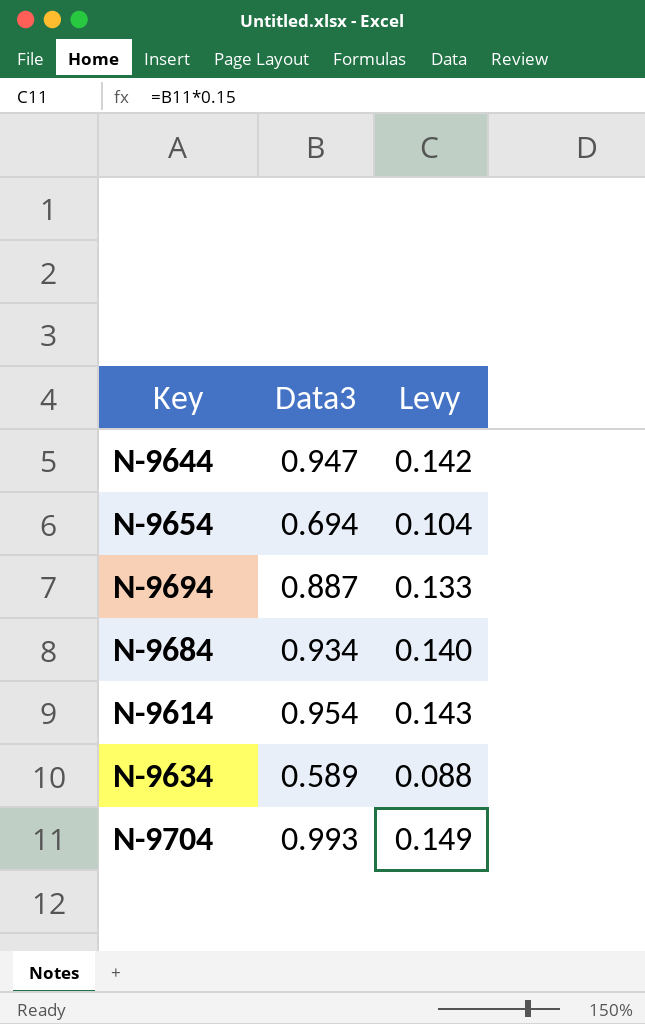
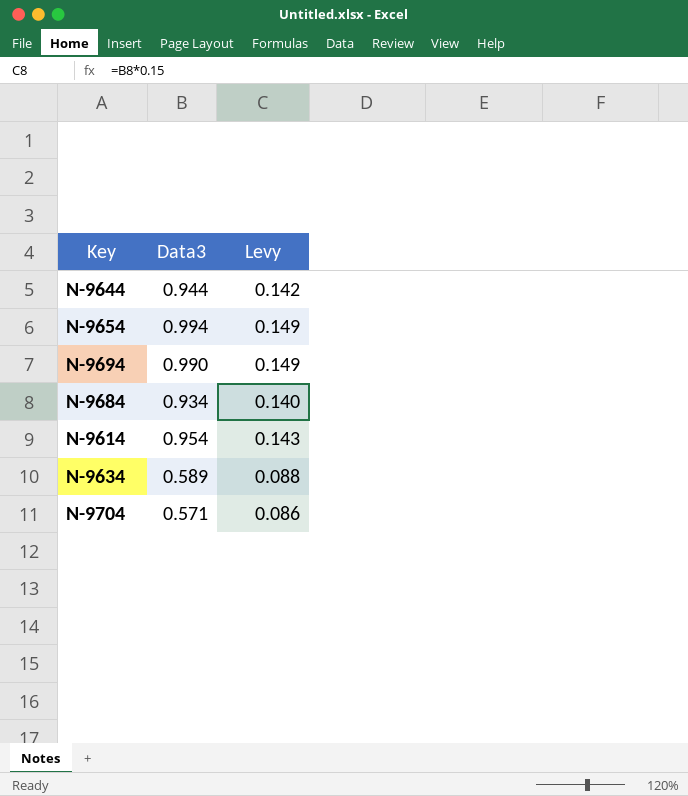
N-9644 | Data3: 0.947 -> 0.944
N-9654 | Data3: 0.694 -> 0.994
N-9654 | Levy: 0.104 -> 0.149
N-9694 | Data3: 0.887 -> 0.990
N-9694 | Levy: 0.133 -> 0.149
N-9704 | Data3: 0.993 -> 0.571
N-9704 | Levy: 0.149 -> 0.086

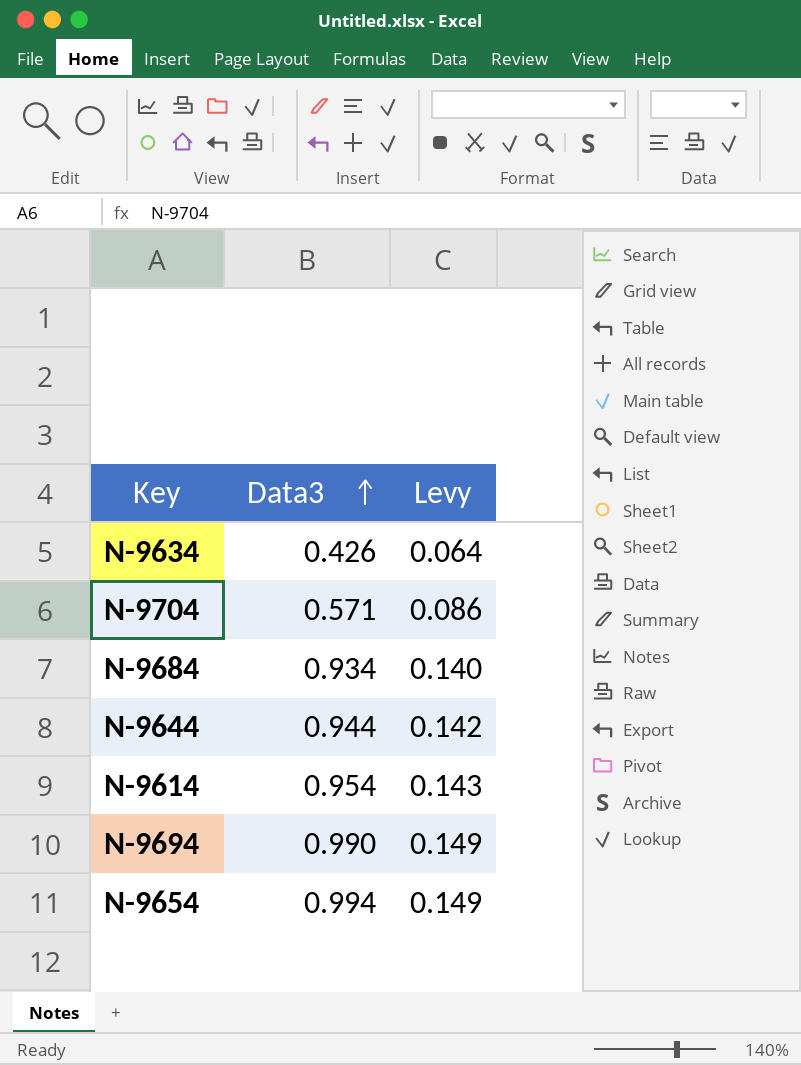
row order: none -> Data3 ascending
N-9634 | Data3: 0.589 -> 0.426
N-9634 | Levy: 0.088 -> 0.064

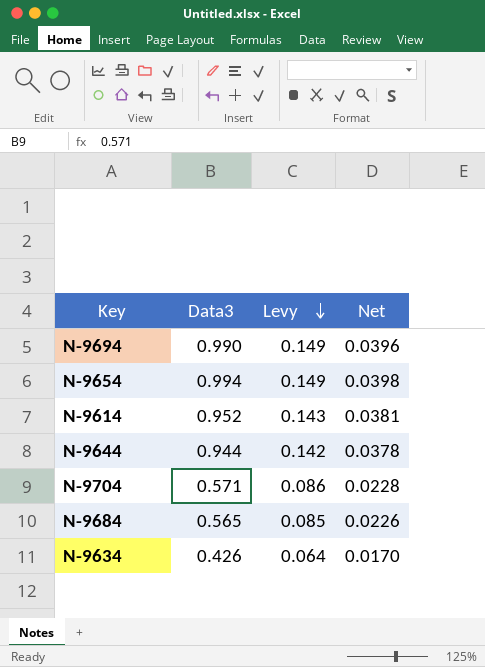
row order: Data3 ascending -> Levy descending
column Net | formula: none -> [Data3] * 0.04
N-9614 | Data3: 0.954 -> 0.952
N-9684 | Data3: 0.934 -> 0.565
N-9684 | Levy: 0.140 -> 0.085

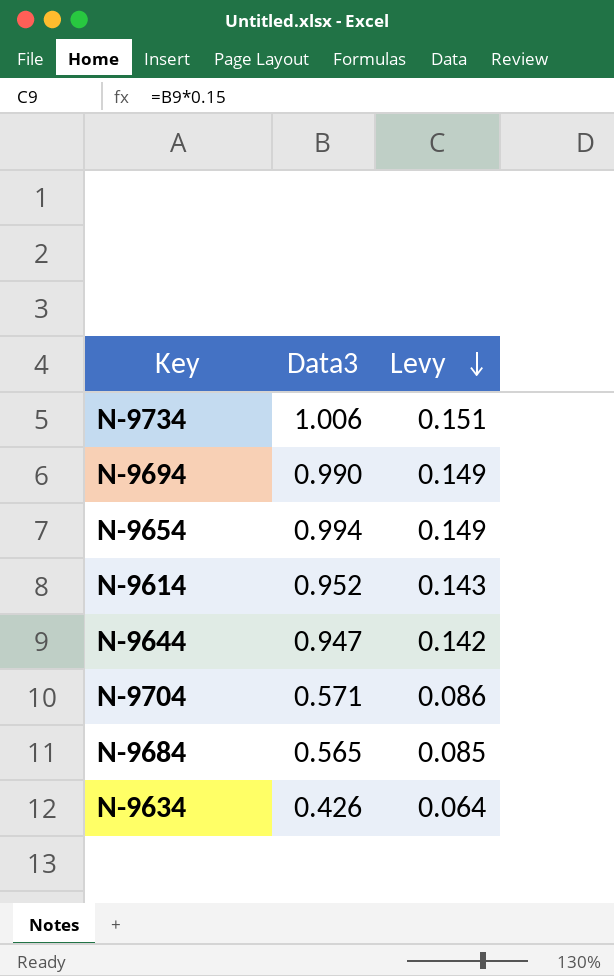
column Net | formula: [Data3] * 0.04 -> none
row N-9734: none -> 1.006 | 0.151
N-9644 | Data3: 0.944 -> 0.947

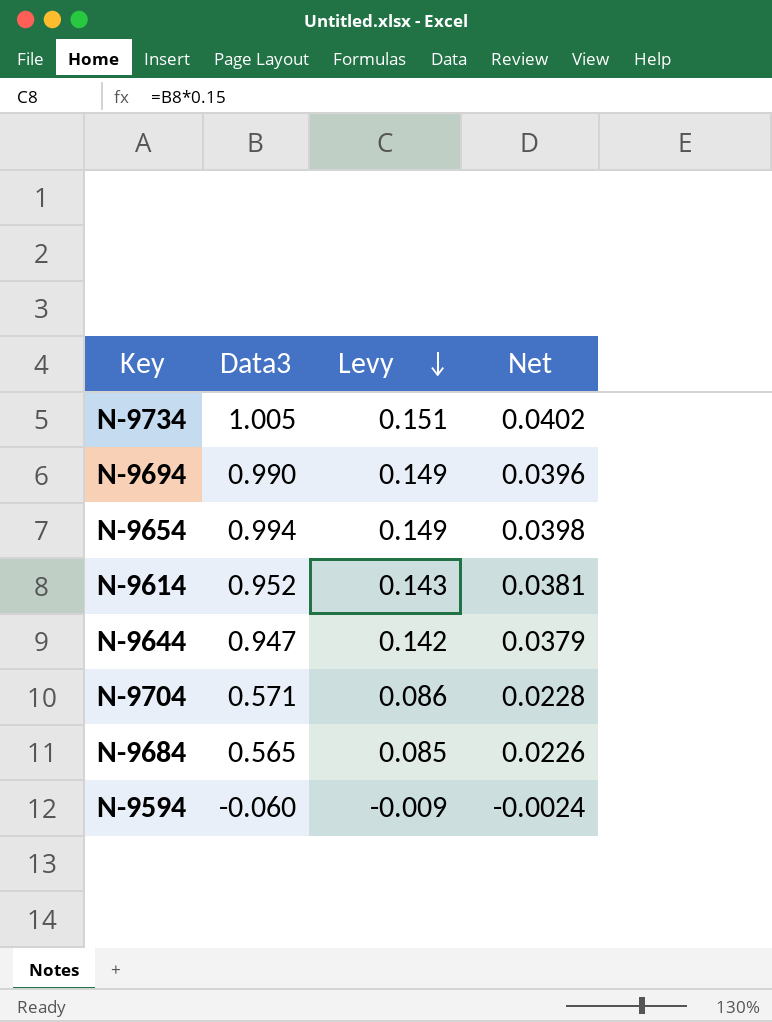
column Net | formula: none -> [Data3] * 0.04
row N-9634: 0.426 | 0.064 -> none
N-9734 | Data3: 1.006 -> 1.005
row N-9594: none -> -0.060 | -0.009 | -0.0024

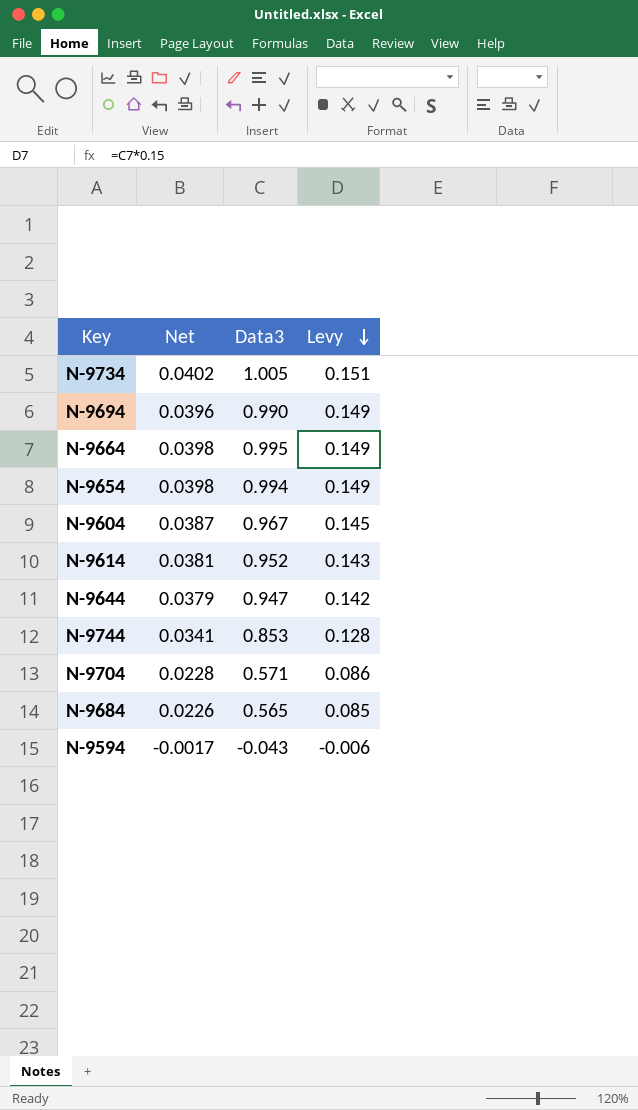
column Net | position: 4 -> 2
row N-9664: none -> 0.0398 | 0.995 | 0.149
row N-9604: none -> 0.0387 | 0.967 | 0.145
row N-9744: none -> 0.0341 | 0.853 | 0.128
N-9594 | Net: -0.0024 -> -0.0017
N-9594 | Data3: -0.060 -> -0.043
N-9594 | Levy: -0.009 -> -0.006

